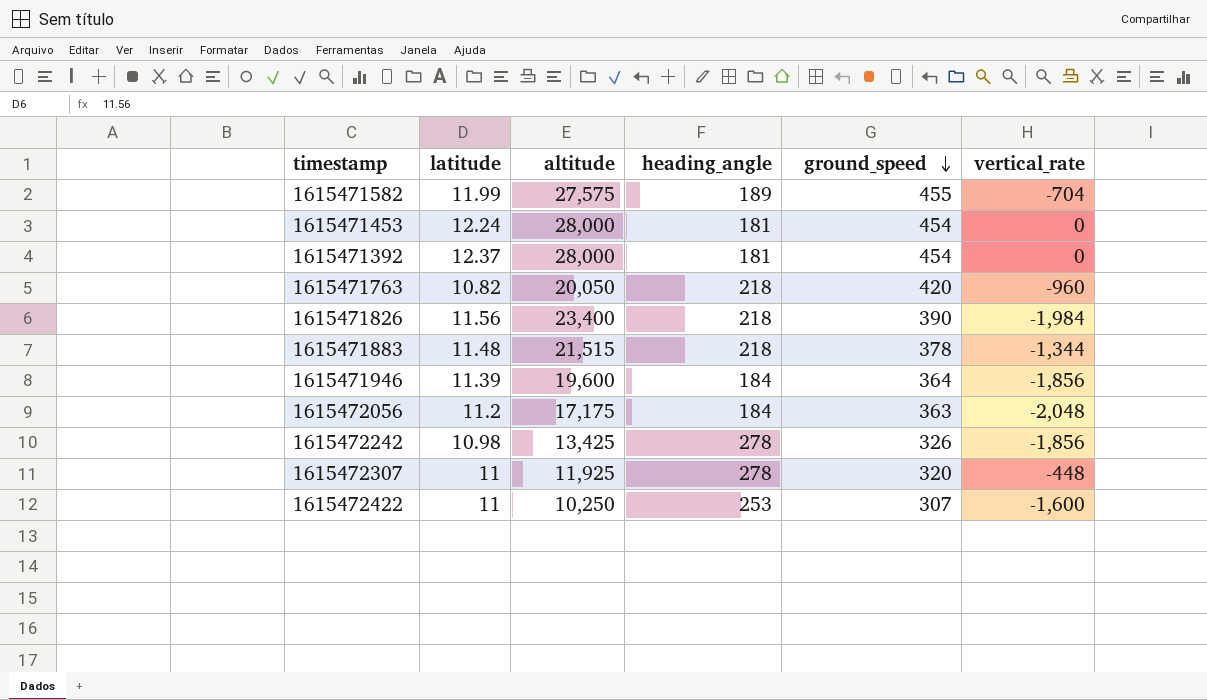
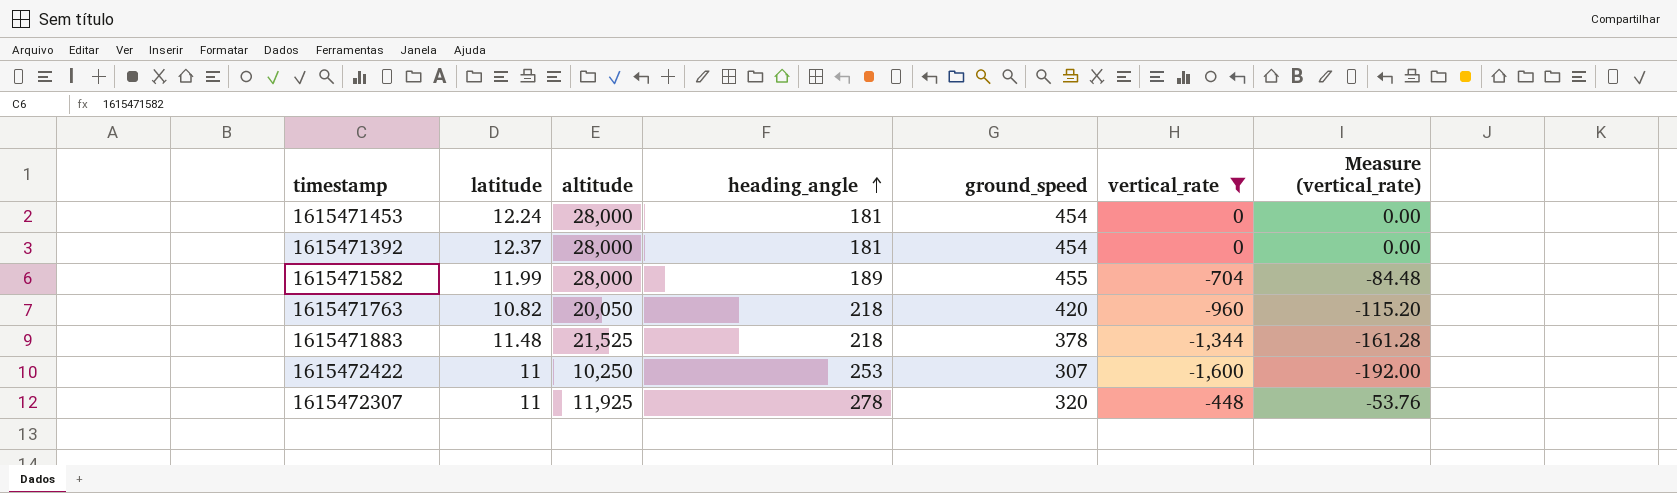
filter: none -> vertical_rate >= -1,600
row order: ground_speed descending -> heading_angle ascending
column Measure (vertical_rate) | formula: none -> [vertical_rate] * 0.12
1615471582 | altitude: 27,575 -> 28,000
1615471883 | altitude: 21,515 -> 21,525

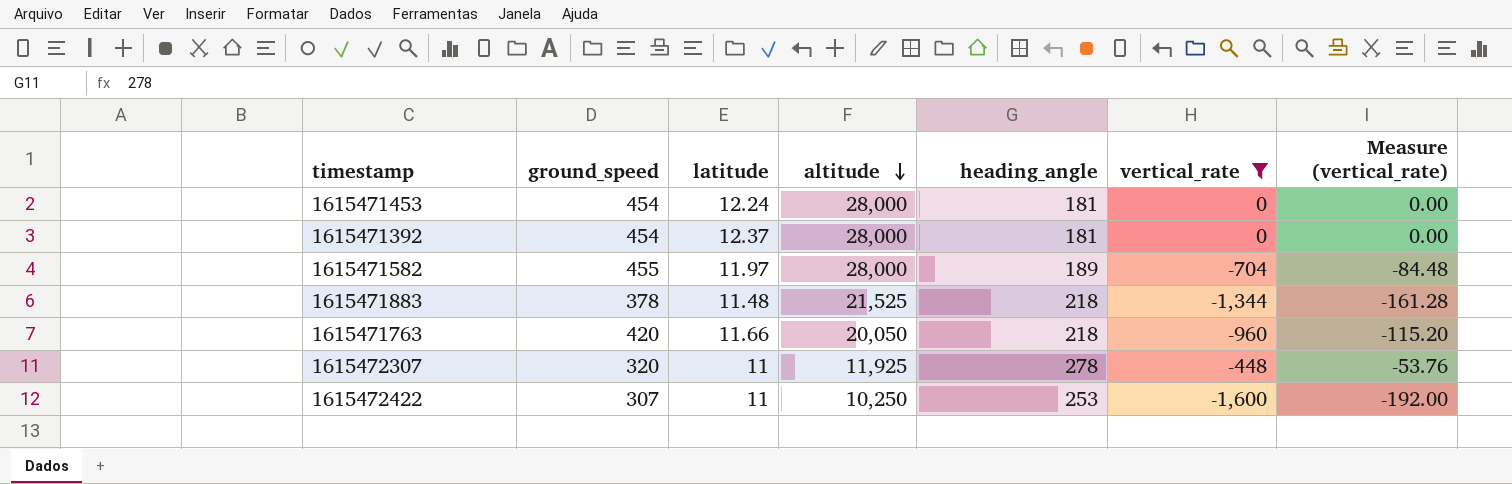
row order: heading_angle ascending -> altitude descending
column ground_speed | position: 5 -> 2
1615471582 | latitude: 11.99 -> 11.97
1615471763 | latitude: 10.82 -> 11.66

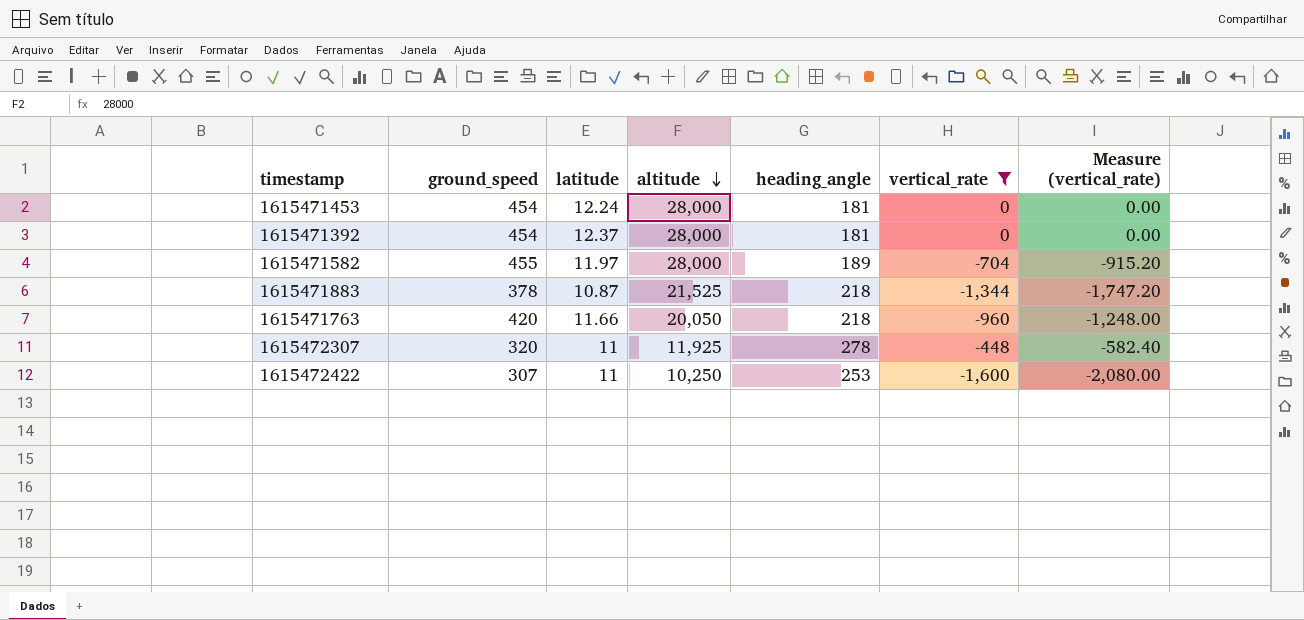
column Measure (vertical_rate) | formula: [vertical_rate] * 0.12 -> [vertical_rate] * 1.3
1615471883 | latitude: 11.48 -> 10.87

